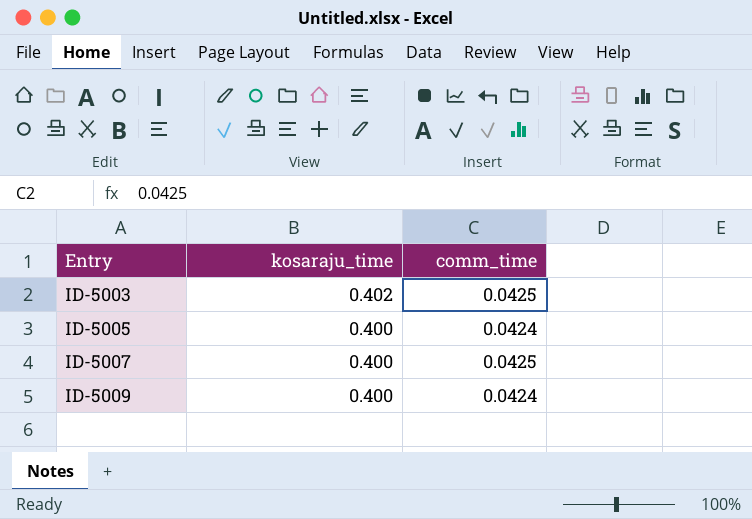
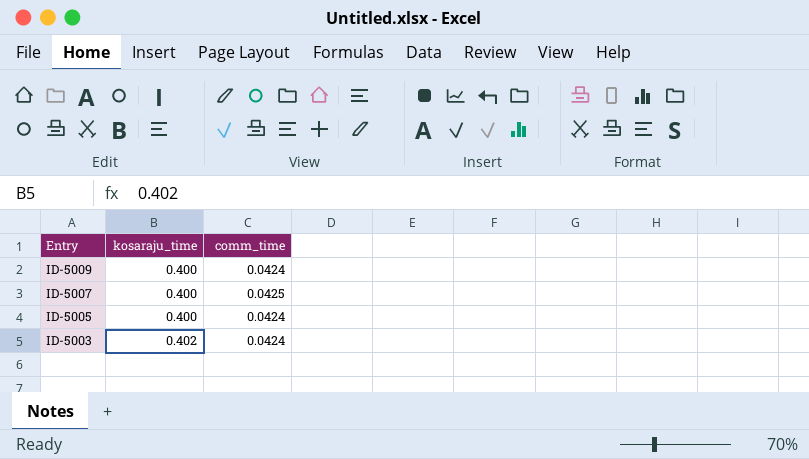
row order: Entry ascending -> Entry descending
ID-5003 | comm_time: 0.0425 -> 0.0424

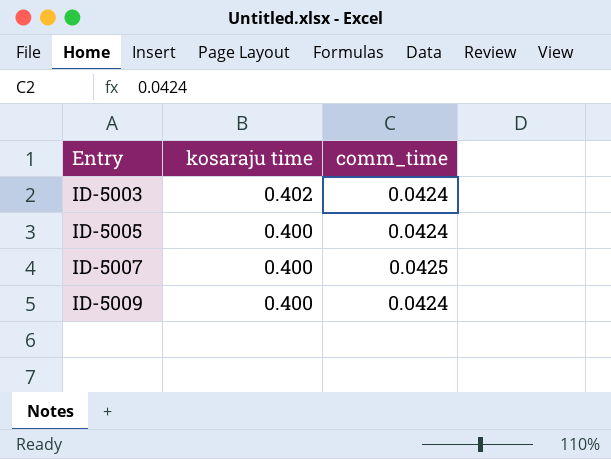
row order: Entry descending -> Entry ascending
column name: kosaraju_time -> kosaraju time

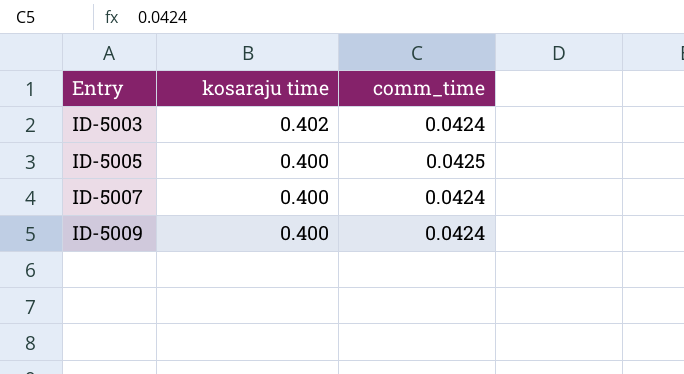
ID-5005 | comm_time: 0.0424 -> 0.0425
ID-5007 | comm_time: 0.0425 -> 0.0424

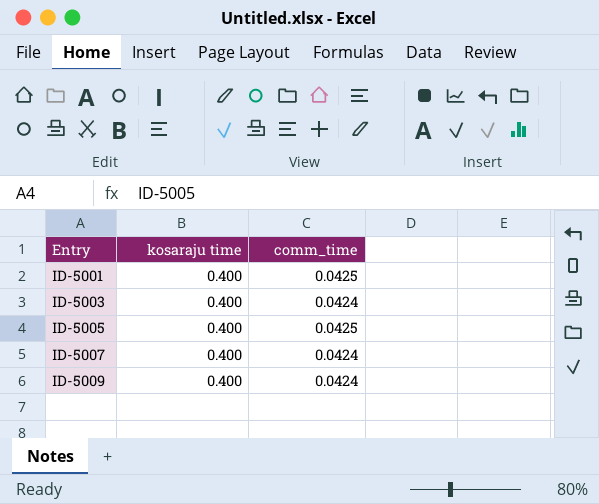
row ID-5001: none -> 0.400 | 0.0425
ID-5003 | kosaraju time: 0.402 -> 0.400

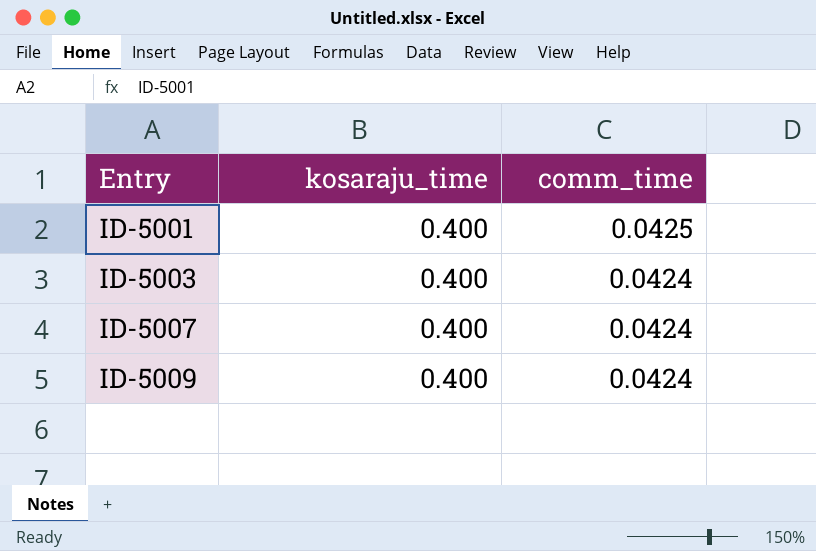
column name: kosaraju time -> kosaraju_time
row ID-5005: 0.400 | 0.0425 -> none

